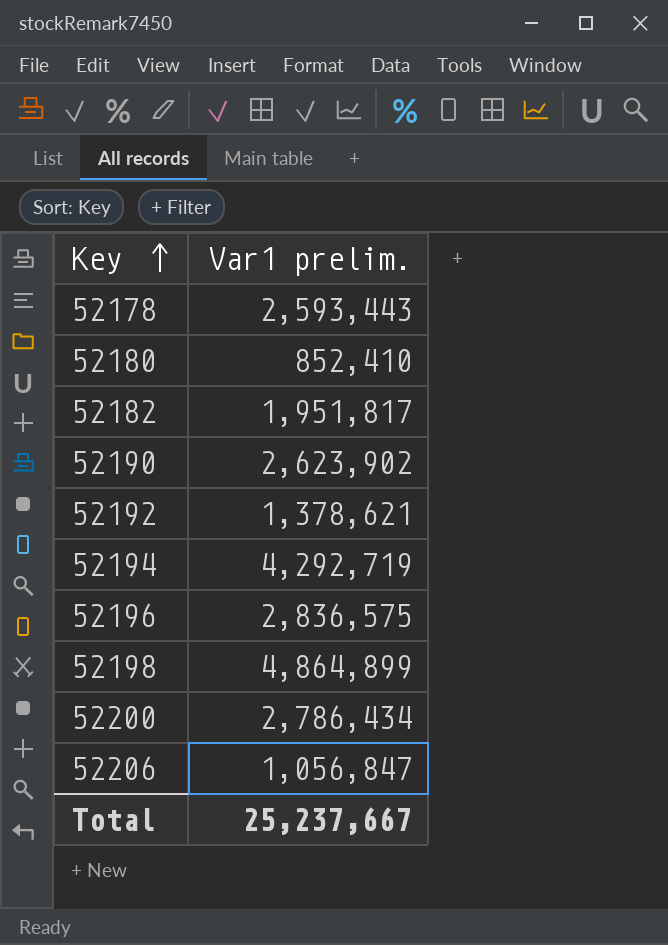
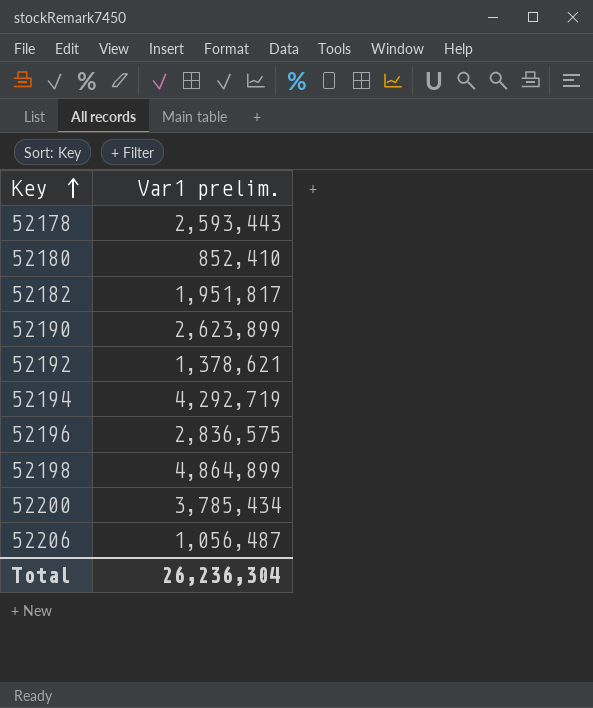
52190 | Var1 prelim.: 2,623,902 -> 2,623,899
52200 | Var1 prelim.: 2,786,434 -> 3,785,434
52206 | Var1 prelim.: 1,056,847 -> 1,056,487
Total | Var1 prelim.: 25,237,667 -> 26,236,304

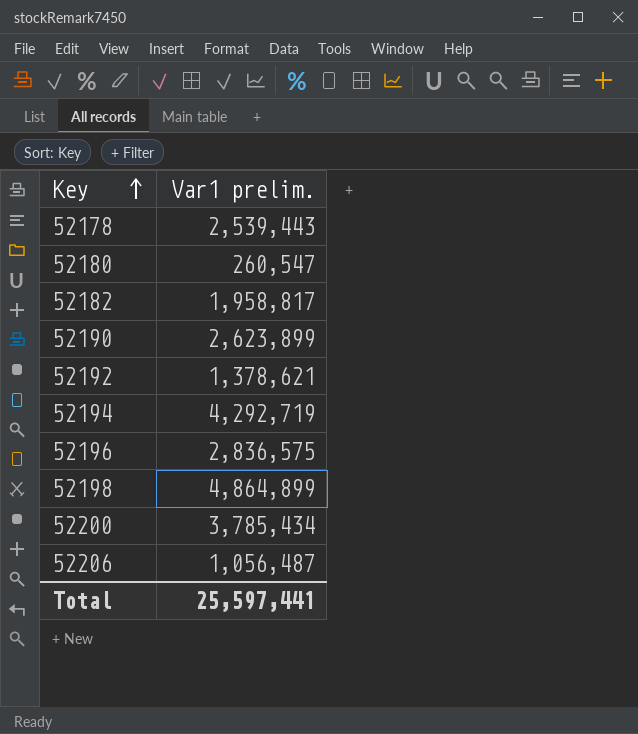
52178 | Var1 prelim.: 2,593,443 -> 2,539,443
52180 | Var1 prelim.: 852,410 -> 260,547
52182 | Var1 prelim.: 1,951,817 -> 1,958,817
Total | Var1 prelim.: 26,236,304 -> 25,597,441

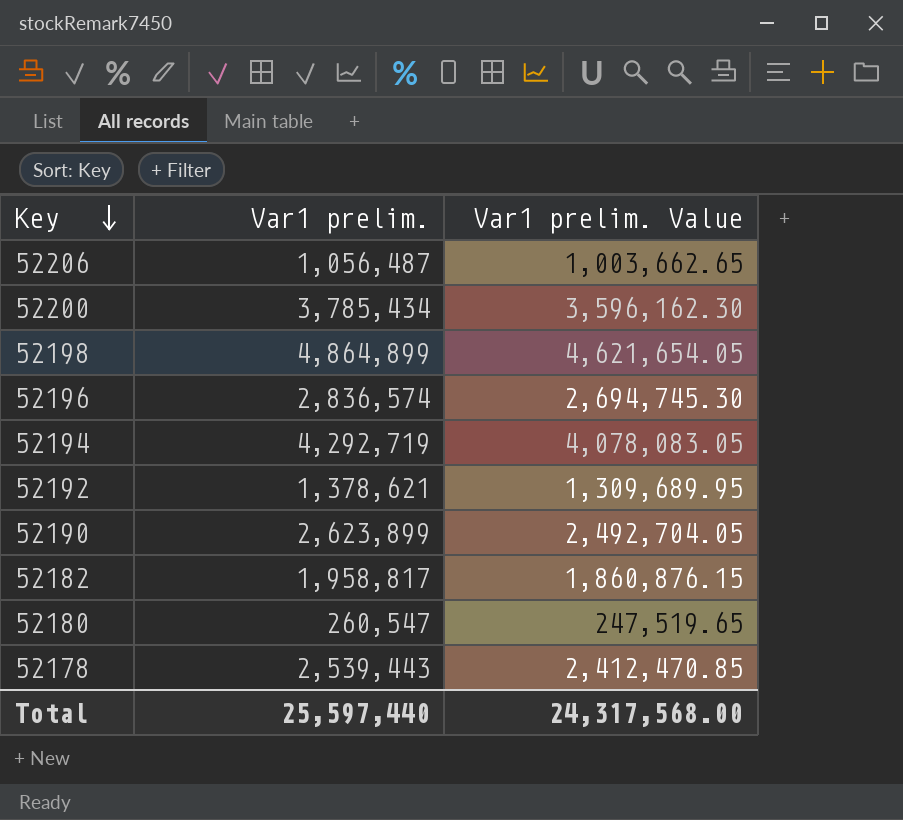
row order: Key ascending -> Key descending
column Var1 prelim. Value | formula: none -> [Var1 prelim.] * 0.95
52196 | Var1 prelim.: 2,836,575 -> 2,836,574
Total | Var1 prelim.: 25,597,441 -> 25,597,440

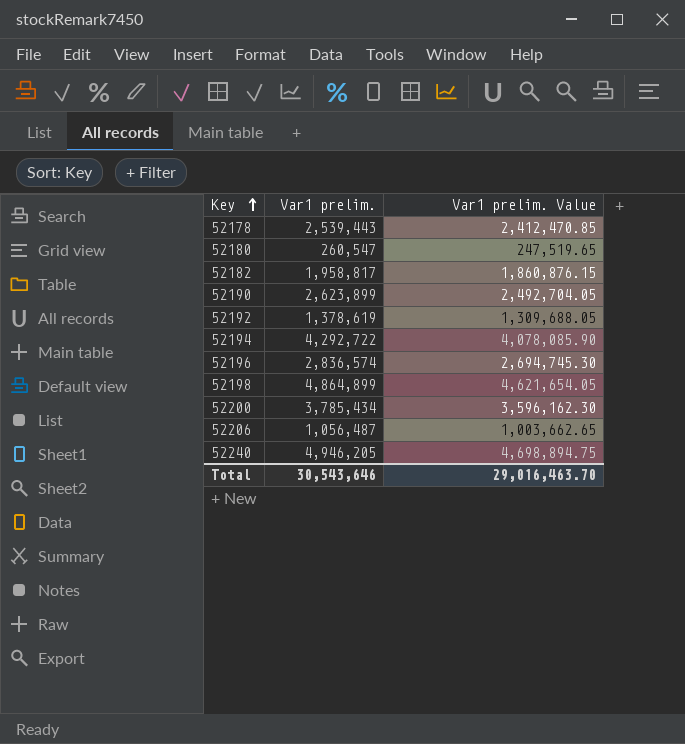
row order: Key descending -> Key ascending
52192 | Var1 prelim.: 1,378,621 -> 1,378,619
52192 | Var1 prelim. Value: 1,309,689.95 -> 1,309,688.05
52194 | Var1 prelim.: 4,292,719 -> 4,292,722
52194 | Var1 prelim. Value: 4,078,083.05 -> 4,078,085.90
row 52240: none -> 4,946,205 | 4,698,894.75
Total | Var1 prelim.: 25,597,440 -> 30,543,646
Total | Var1 prelim. Value: 24,317,568.00 -> 29,016,463.70

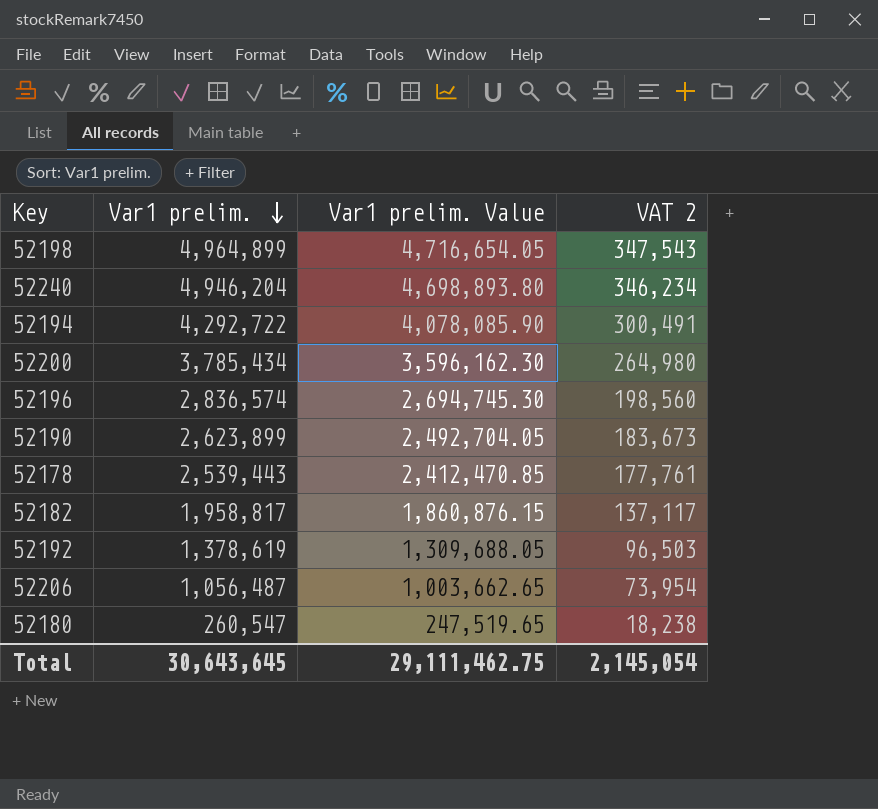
row order: Key ascending -> Var1 prelim. descending
column VAT 2 | formula: none -> [Var1 prelim.] * 0.07
52198 | Var1 prelim.: 4,864,899 -> 4,964,899
52198 | Var1 prelim. Value: 4,621,654.05 -> 4,716,654.05
52240 | Var1 prelim.: 4,946,205 -> 4,946,204
52240 | Var1 prelim. Value: 4,698,894.75 -> 4,698,893.80
Total | Var1 prelim.: 30,543,646 -> 30,643,645
Total | Var1 prelim. Value: 29,016,463.70 -> 29,111,462.75

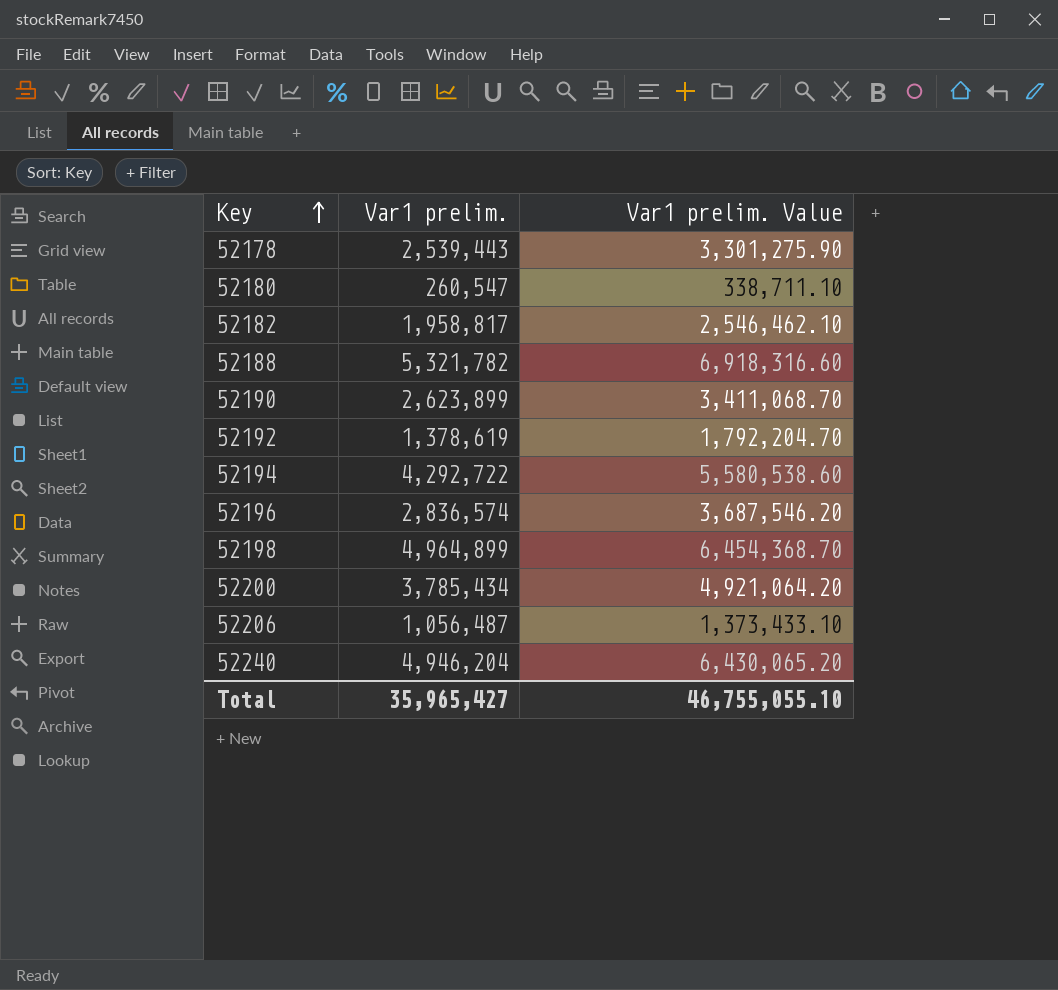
row order: Var1 prelim. descending -> Key ascending
column VAT 2 | formula: [Var1 prelim.] * 0.07 -> none
column Var1 prelim. Value | formula: [Var1 prelim.] * 0.95 -> [Var1 prelim.] * 1.3
row 52188: none -> 5,321,782 | 6,918,316.60
Total | Var1 prelim.: 30,643,645 -> 35,965,427
Total | Var1 prelim. Value: 29,111,462.75 -> 46,755,055.10

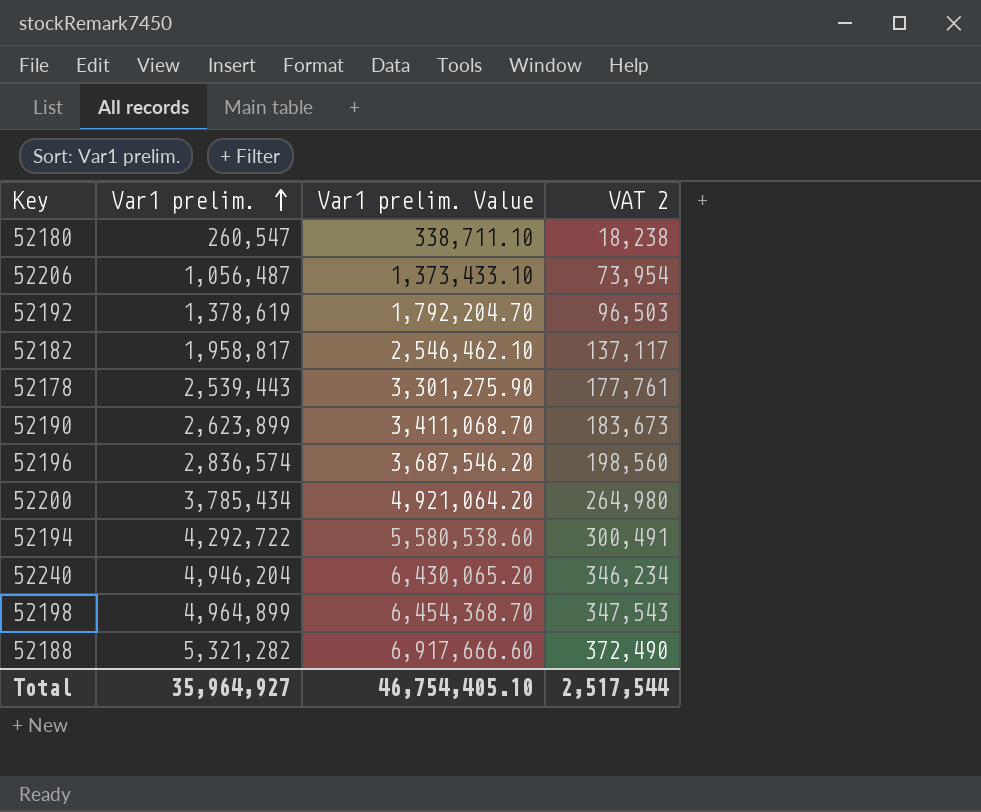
row order: Key ascending -> Var1 prelim. ascending
column VAT 2 | formula: none -> [Var1 prelim.] * 0.07
52188 | Var1 prelim.: 5,321,782 -> 5,321,282
52188 | Var1 prelim. Value: 6,918,316.60 -> 6,917,666.60
Total | Var1 prelim.: 35,965,427 -> 35,964,927
Total | Var1 prelim. Value: 46,755,055.10 -> 46,754,405.10

